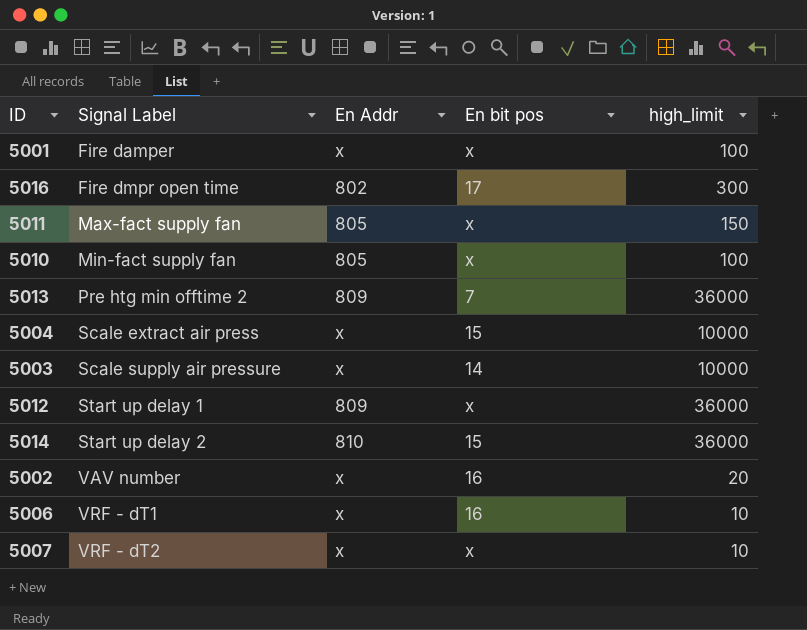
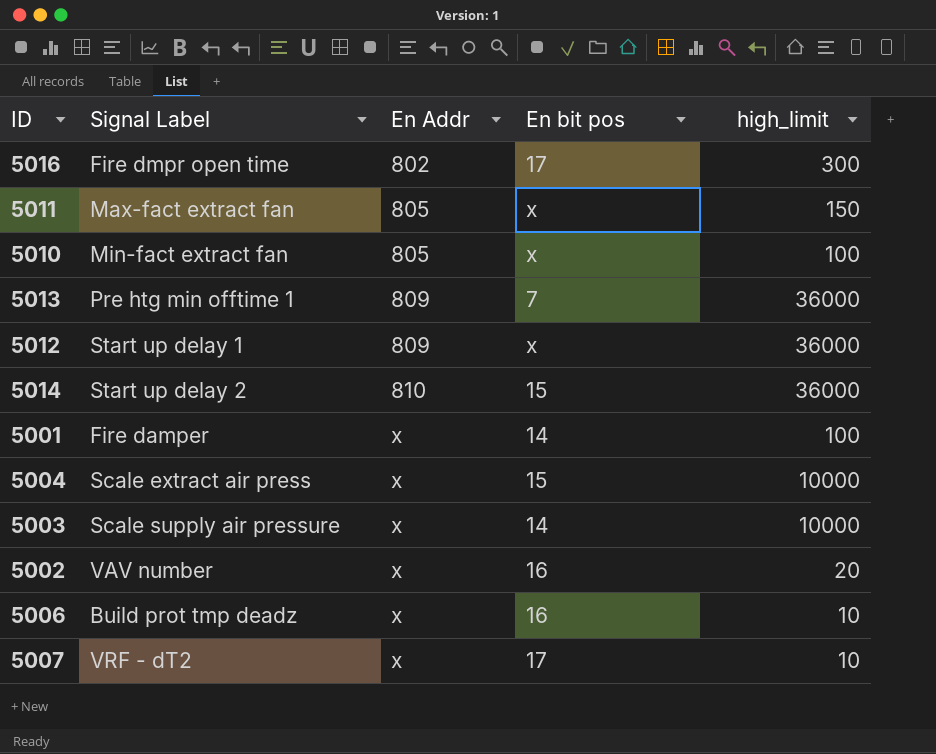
row order: Signal Label ascending -> En Addr ascending
5011 | Signal Label: Max-fact supply fan -> Max-fact extract fan
5010 | Signal Label: Min-fact supply fan -> Min-fact extract fan
5013 | Signal Label: Pre htg min offtime 2 -> Pre htg min offtime 1
5001 | En bit pos: x -> 14
5006 | Signal Label: VRF - dT1 -> Build prot tmp deadz
5007 | En bit pos: x -> 17

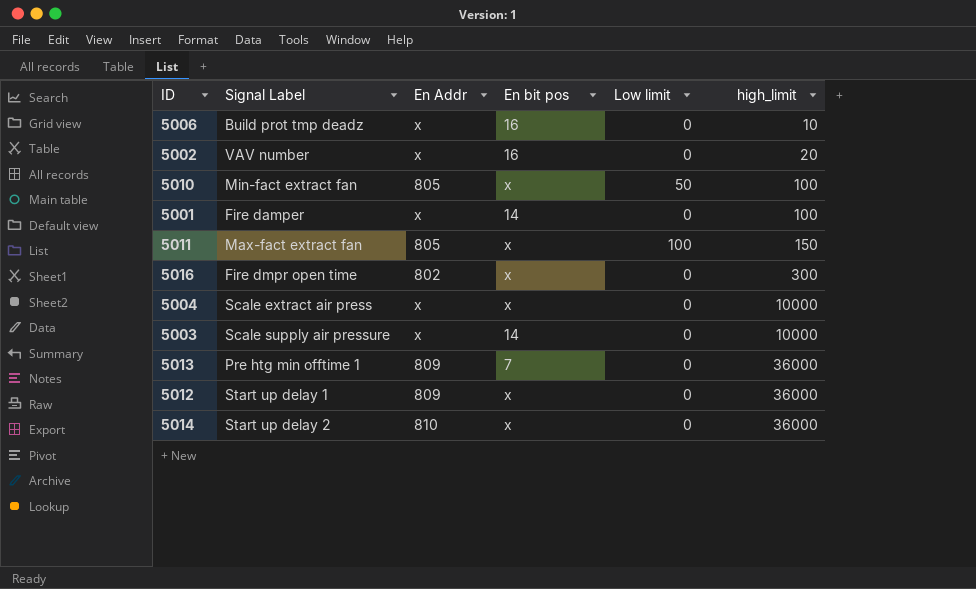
row order: En Addr ascending -> high_limit ascending
column Low limit | position: none -> 5
row 5007: VRF - dT2 | x | 17 | 10 -> none
5016 | En bit pos: 17 -> x
5004 | En bit pos: 15 -> x
5014 | En bit pos: 15 -> x

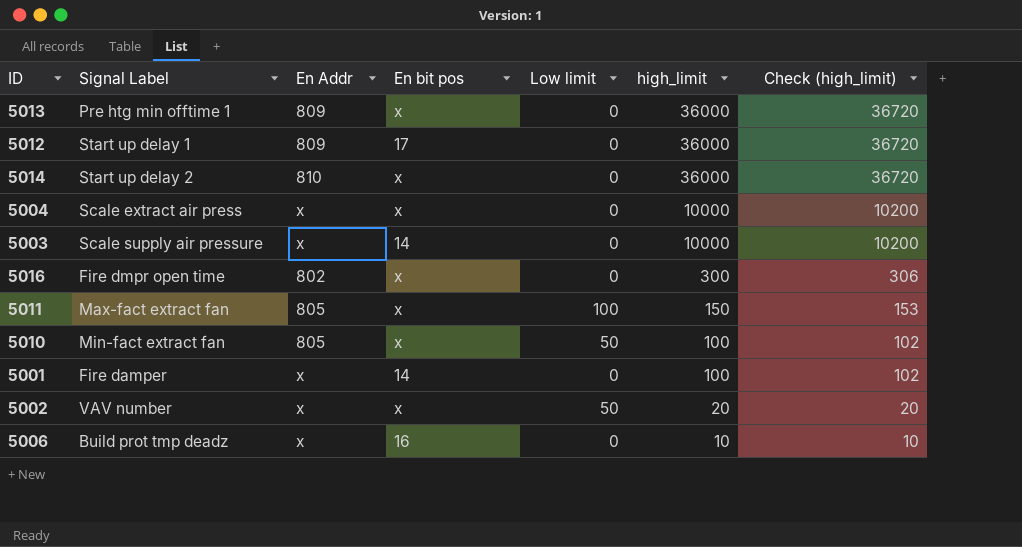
row order: high_limit ascending -> high_limit descending
column Check (high_limit) | formula: none -> [high_limit] * 1.02
5013 | En bit pos: 7 -> x
5012 | En bit pos: x -> 17
5002 | En bit pos: 16 -> x
5002 | Low limit: 0 -> 50

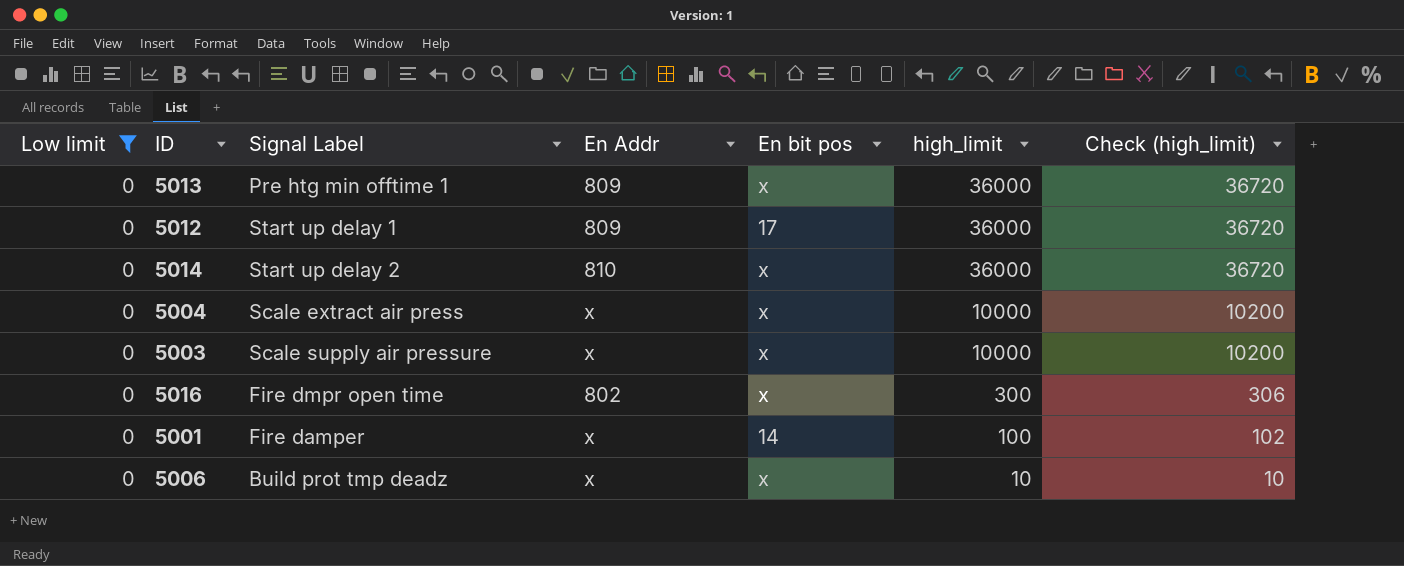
filter: none -> Low limit = 0
column Low limit | position: 5 -> 1
5003 | En bit pos: 14 -> x
5006 | En bit pos: 16 -> x

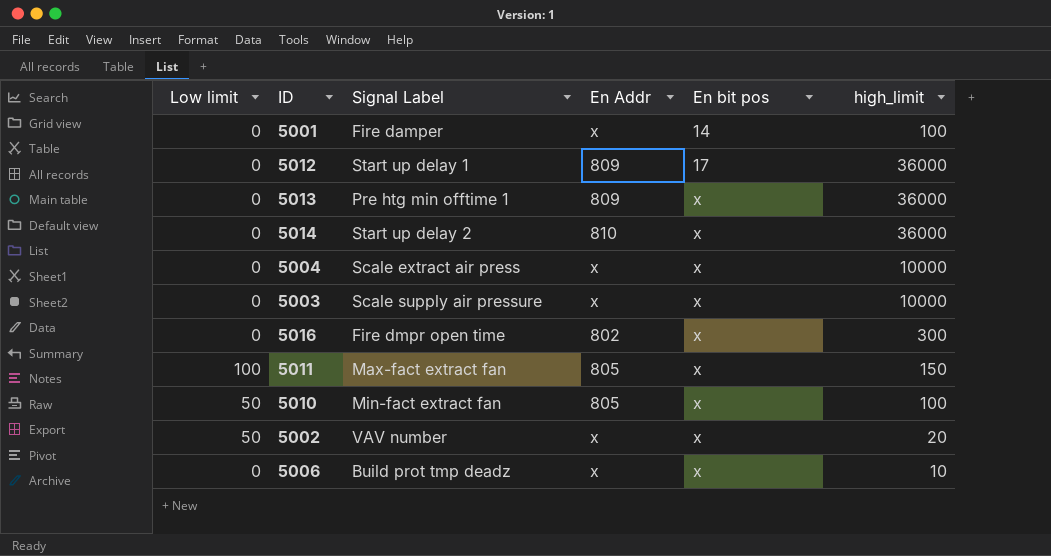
filter: Low limit = 0 -> none
row order: high_limit descending -> En bit pos ascending
column Check (high_limit) | formula: [high_limit] * 1.02 -> none

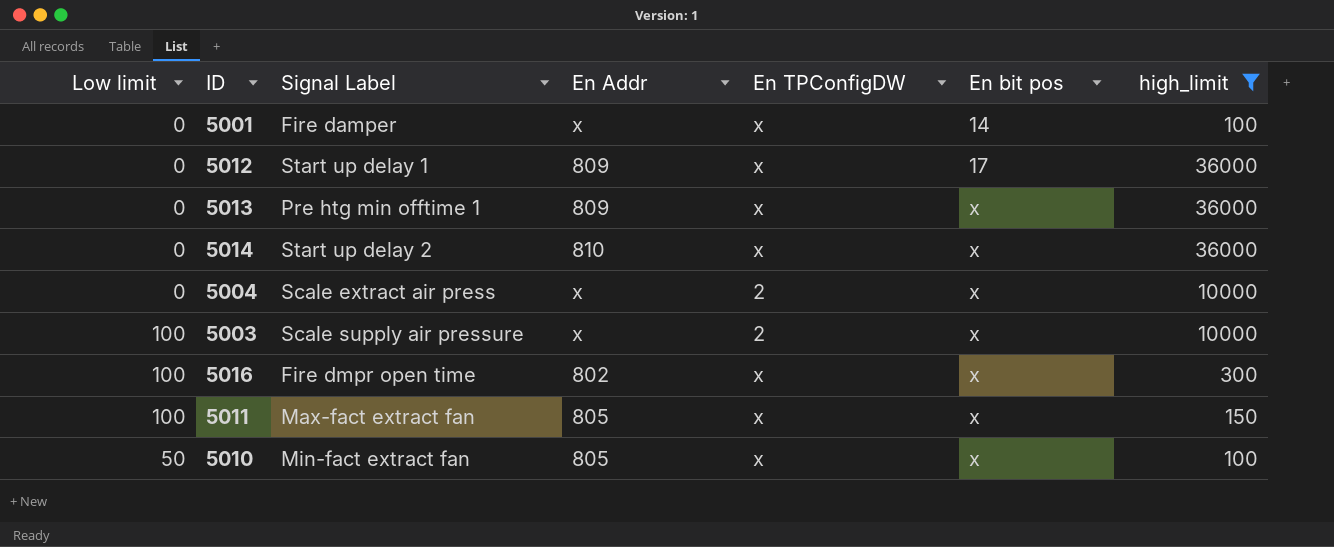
filter: none -> high_limit >= 100
column En TPConfigDW | position: none -> 5
5003 | Low limit: 0 -> 100
5016 | Low limit: 0 -> 100

